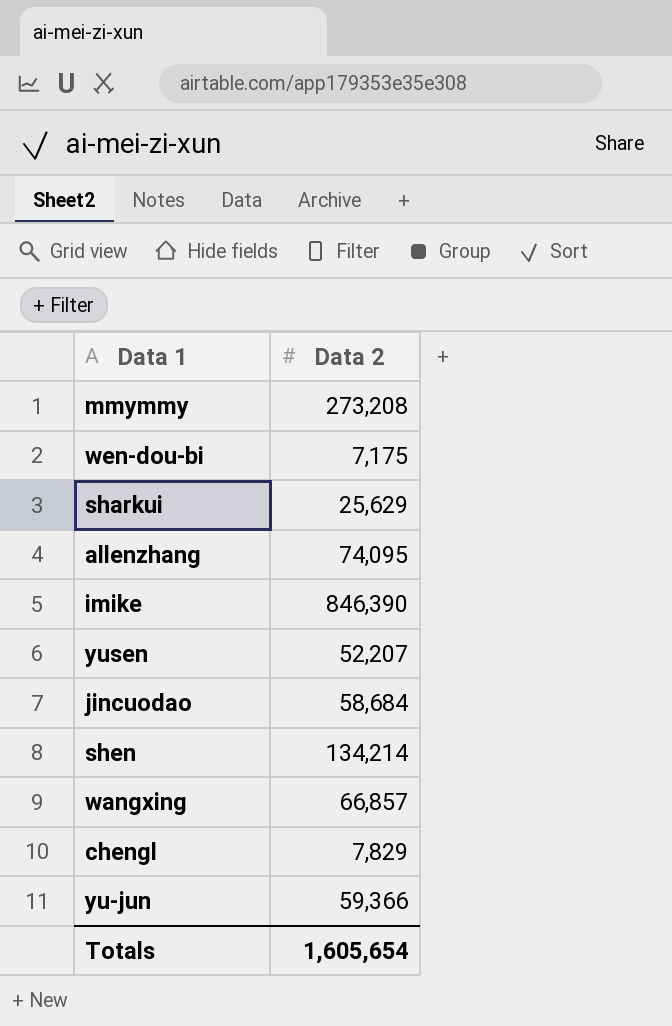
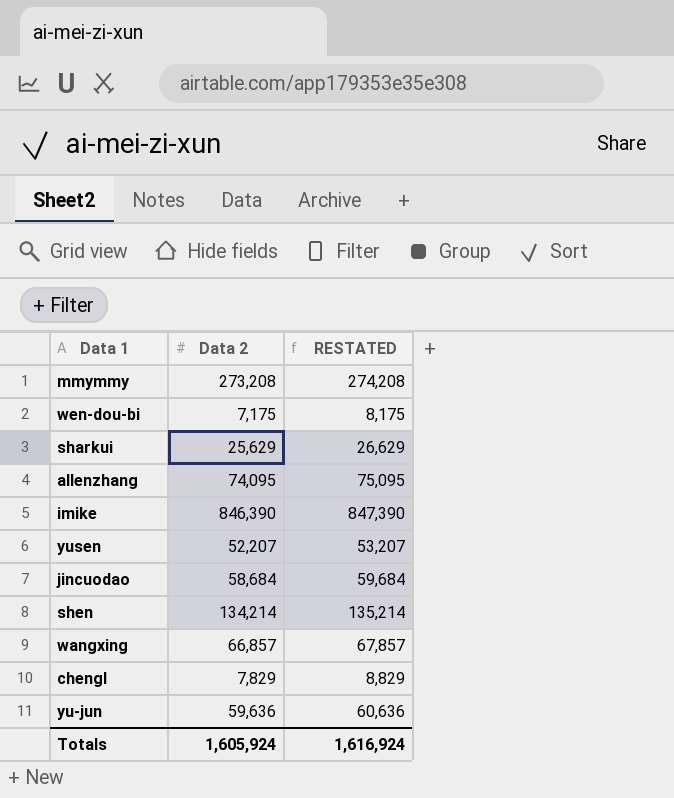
column RESTATED | formula: none -> [Data 2] + 1000
yu-jun | Data 2: 59,366 -> 59,636
Totals | Data 2: 1,605,654 -> 1,605,924

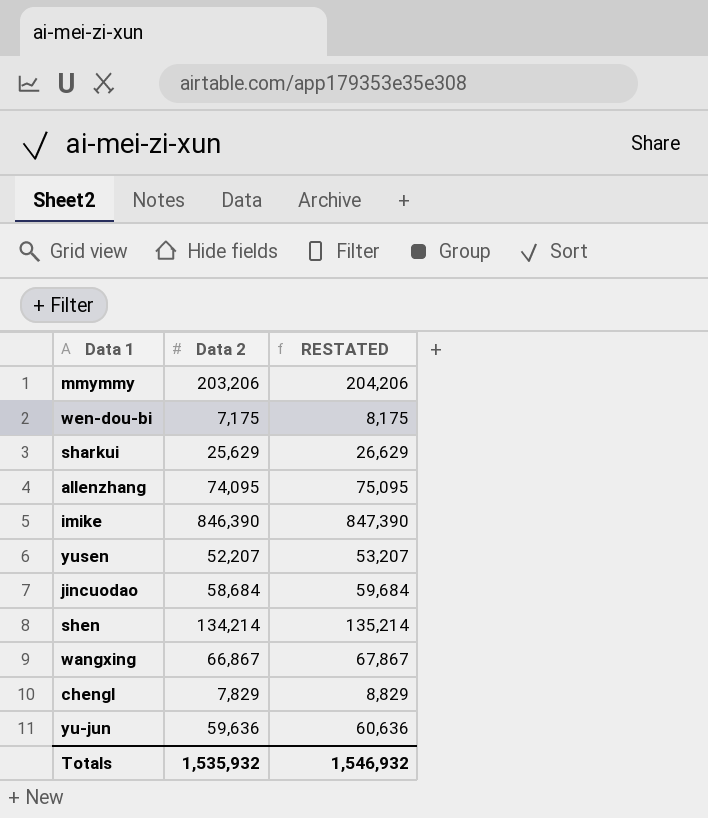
mmymmy | Data 2: 273,208 -> 203,206
mmymmy | RESTATED: 274,208 -> 204,206
wangxing | Data 2: 66,857 -> 66,867
wangxing | RESTATED: 67,857 -> 67,867
Totals | Data 2: 1,605,924 -> 1,535,932
Totals | RESTATED: 1,616,924 -> 1,546,932

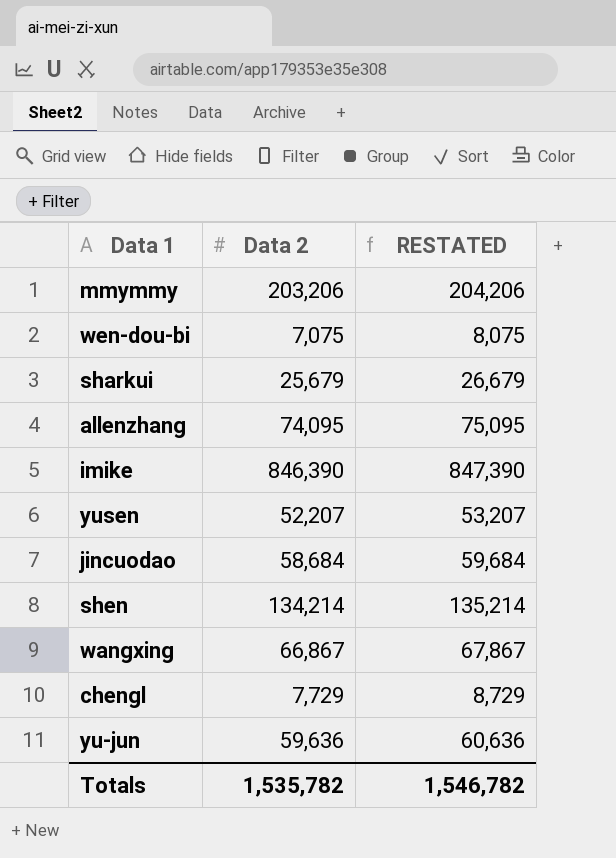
wen-dou-bi | Data 2: 7,175 -> 7,075
wen-dou-bi | RESTATED: 8,175 -> 8,075
sharkui | Data 2: 25,629 -> 25,679
sharkui | RESTATED: 26,629 -> 26,679
chengl | Data 2: 7,829 -> 7,729
chengl | RESTATED: 8,829 -> 8,729
Totals | Data 2: 1,535,932 -> 1,535,782
Totals | RESTATED: 1,546,932 -> 1,546,782

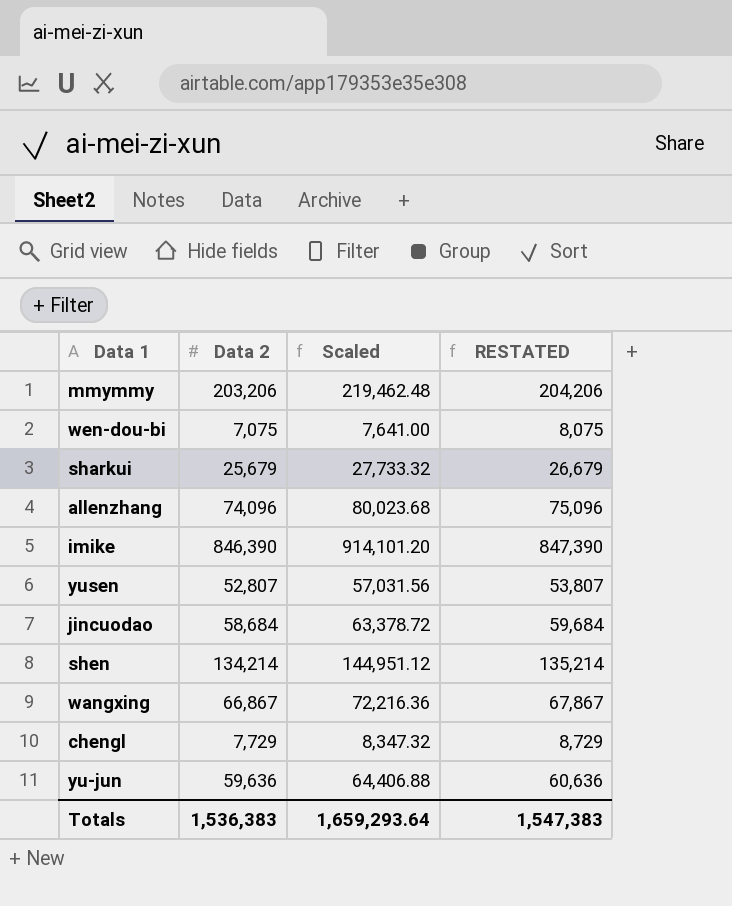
column Scaled | formula: none -> [Data 2] * 1.08
allenzhang | Data 2: 74,095 -> 74,096
allenzhang | RESTATED: 75,095 -> 75,096
yusen | Data 2: 52,207 -> 52,807
yusen | RESTATED: 53,207 -> 53,807
Totals | Data 2: 1,535,782 -> 1,536,383
Totals | RESTATED: 1,546,782 -> 1,547,383

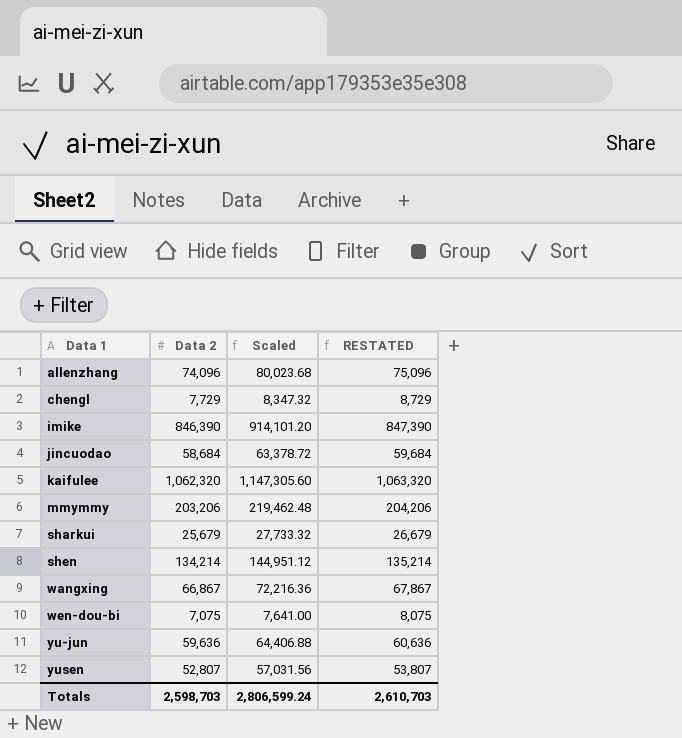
row order: none -> Data 1 ascending
row kaifulee: none -> 1,062,320 | 1,147,305.60 | 1,063,320
Totals | Data 2: 1,536,383 -> 2,598,703
Totals | Scaled: 1,659,293.64 -> 2,806,599.24
Totals | RESTATED: 1,547,383 -> 2,610,703

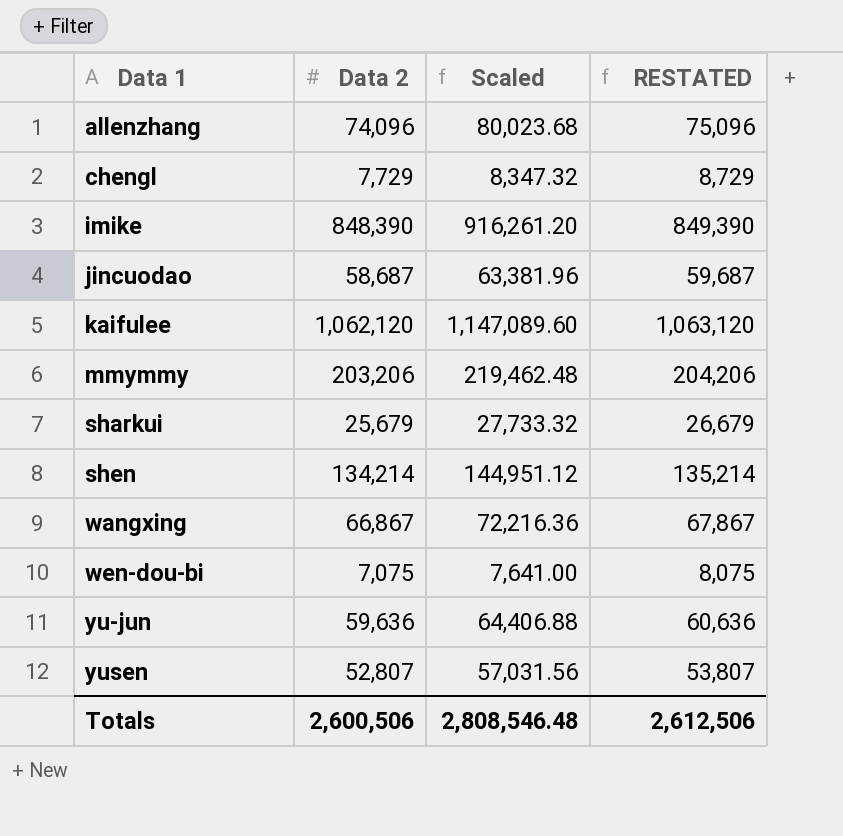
imike | Data 2: 846,390 -> 848,390
imike | Scaled: 914,101.20 -> 916,261.20
imike | RESTATED: 847,390 -> 849,390
jincuodao | Data 2: 58,684 -> 58,687
jincuodao | Scaled: 63,378.72 -> 63,381.96
jincuodao | RESTATED: 59,684 -> 59,687
kaifulee | Data 2: 1,062,320 -> 1,062,120
kaifulee | Scaled: 1,147,305.60 -> 1,147,089.60
kaifulee | RESTATED: 1,063,320 -> 1,063,120
Totals | Data 2: 2,598,703 -> 2,600,506
Totals | Scaled: 2,806,599.24 -> 2,808,546.48
Totals | RESTATED: 2,610,703 -> 2,612,506

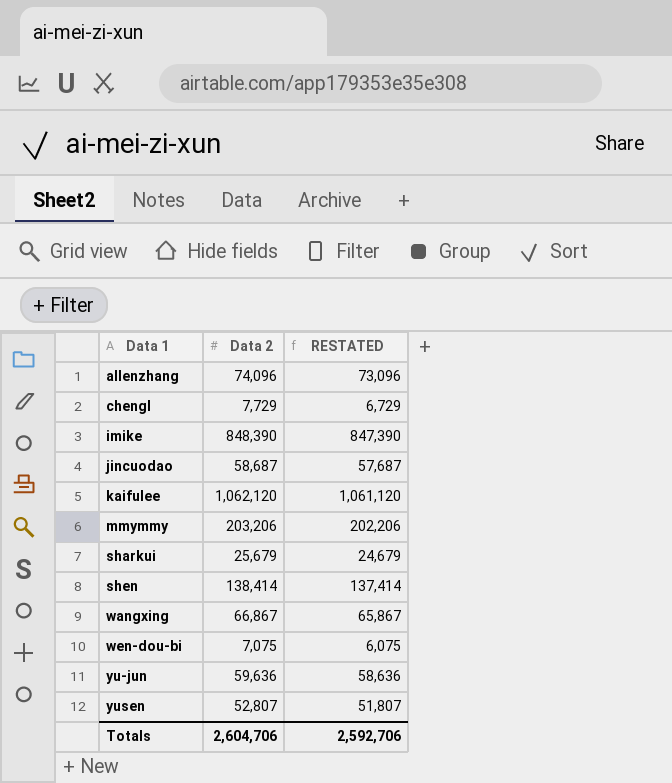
column Scaled | formula: [Data 2] * 1.08 -> none
column RESTATED | formula: [Data 2] + 1000 -> [Data 2] - 1000
shen | Data 2: 134,214 -> 138,414
Totals | Data 2: 2,600,506 -> 2,604,706
Totals | RESTATED: 2,612,506 -> 2,592,706

